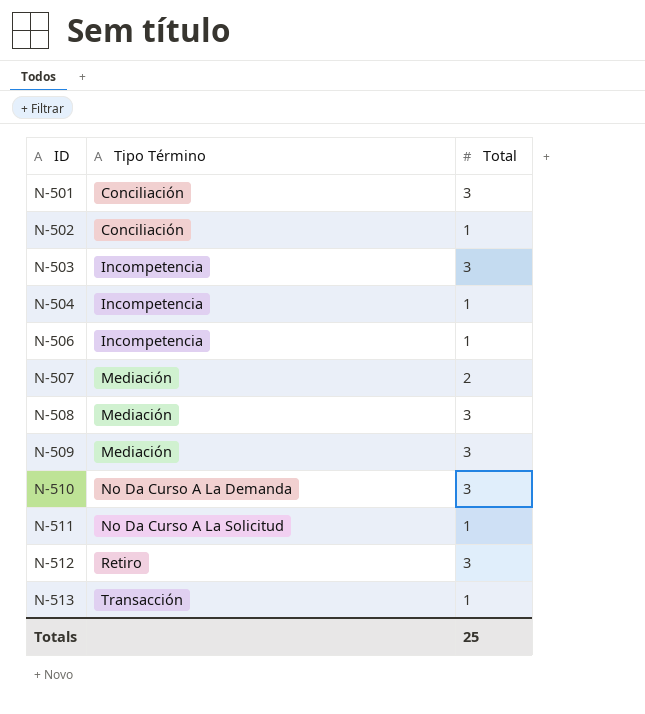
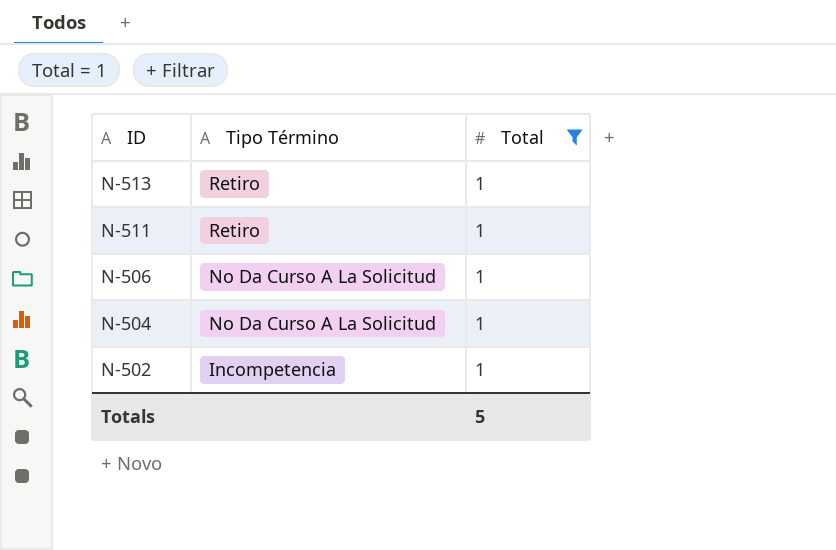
filter: none -> Total = 1
row order: ID ascending -> ID descending
N-513 | Tipo Término: Transacción -> Retiro
N-511 | Tipo Término: No Da Curso A La Solicitud -> Retiro
N-506 | Tipo Término: Incompetencia -> No Da Curso A La Solicitud
N-504 | Tipo Término: Incompetencia -> No Da Curso A La Solicitud
N-502 | Tipo Término: Conciliación -> Incompetencia
Totals | Total: 25 -> 5

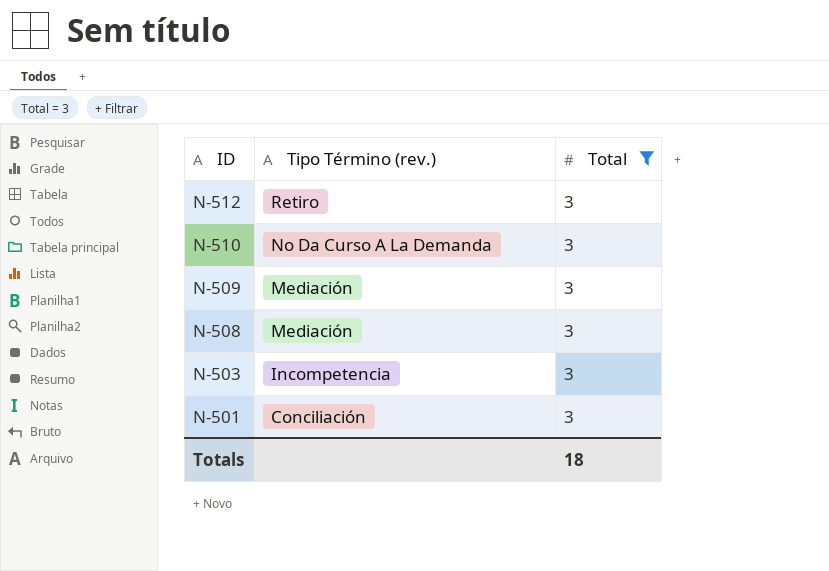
filter: Total = 1 -> Total = 3
column name: Tipo Término -> Tipo Término (rev.)
Totals | Total: 5 -> 18

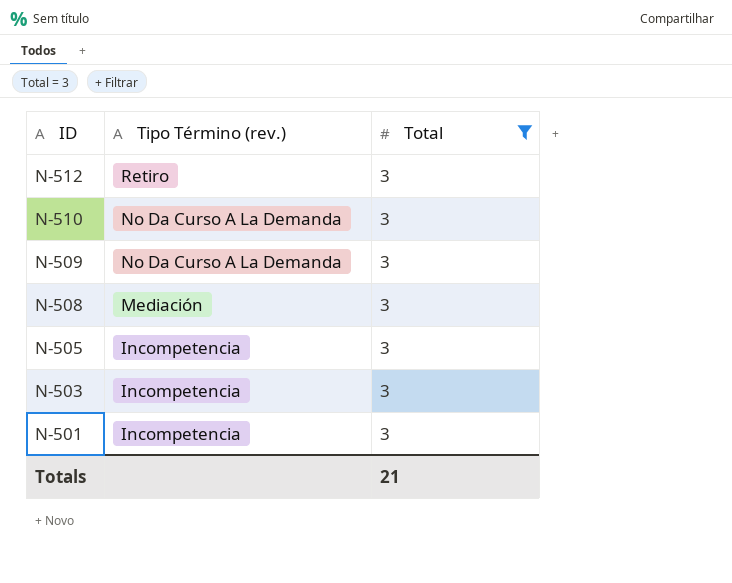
N-509 | Tipo Término (rev.): Mediación -> No Da Curso A La Demanda
row N-505: none -> Incompetencia | 3
N-501 | Tipo Término (rev.): Conciliación -> Incompetencia
Totals | Total: 18 -> 21

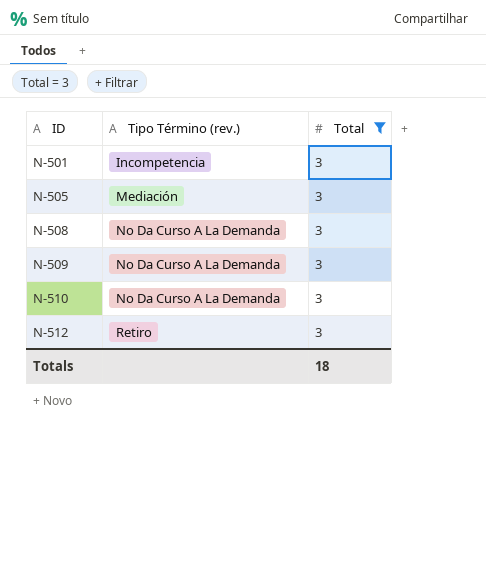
row order: ID descending -> ID ascending
row N-503: Incompetencia | 3 -> none
N-505 | Tipo Término (rev.): Incompetencia -> Mediación
N-508 | Tipo Término (rev.): Mediación -> No Da Curso A La Demanda
Totals | Total: 21 -> 18

